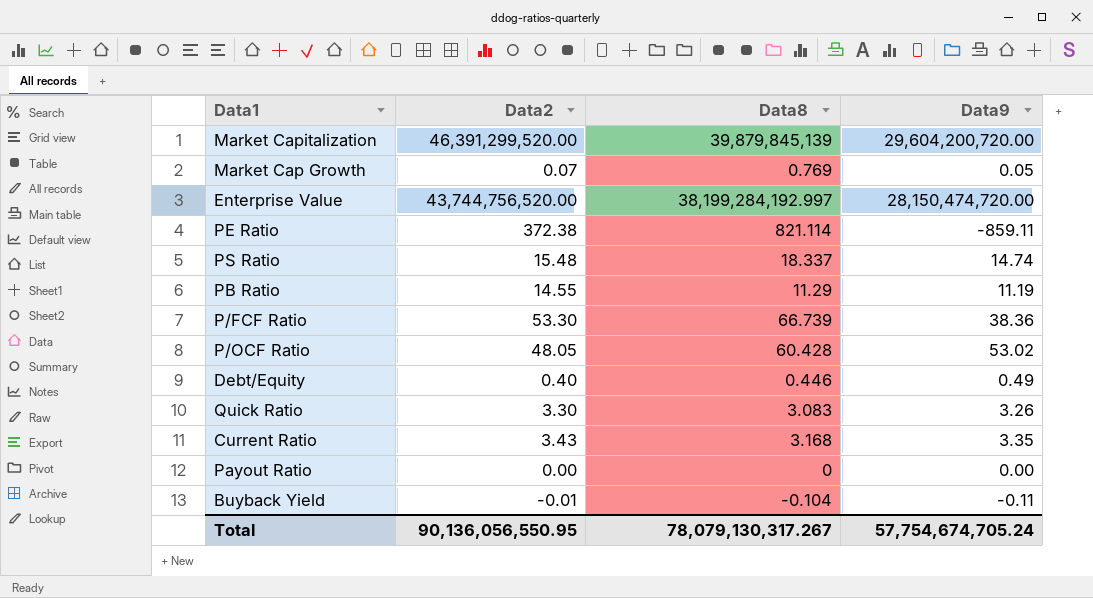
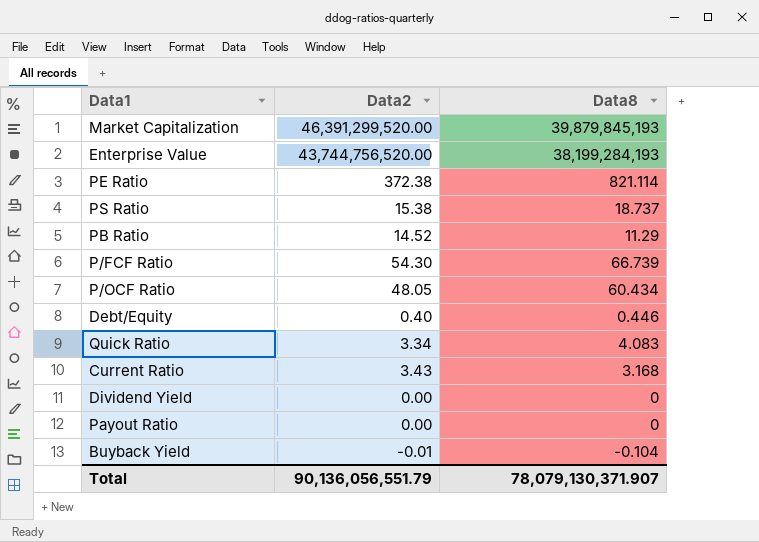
column Data9 | position: 4 -> none
row Market Cap Growth: 0.07 | 0.769 | 0.05 -> none
Market Capitalization | Data8: 39,879,845,139 -> 39,879,845,193
Enterprise Value | Data8: 38,199,284,192.997 -> 38,199,284,193
PS Ratio | Data2: 15.48 -> 15.38
PS Ratio | Data8: 18.337 -> 18.737
PB Ratio | Data2: 14.55 -> 14.52
P/FCF Ratio | Data2: 53.30 -> 54.30
P/OCF Ratio | Data8: 60.428 -> 60.434
Quick Ratio | Data2: 3.30 -> 3.34
Quick Ratio | Data8: 3.083 -> 4.083
row Dividend Yield: none -> 0.00 | 0
Total | Data2: 90,136,056,550.95 -> 90,136,056,551.79
Total | Data8: 78,079,130,317.267 -> 78,079,130,371.907

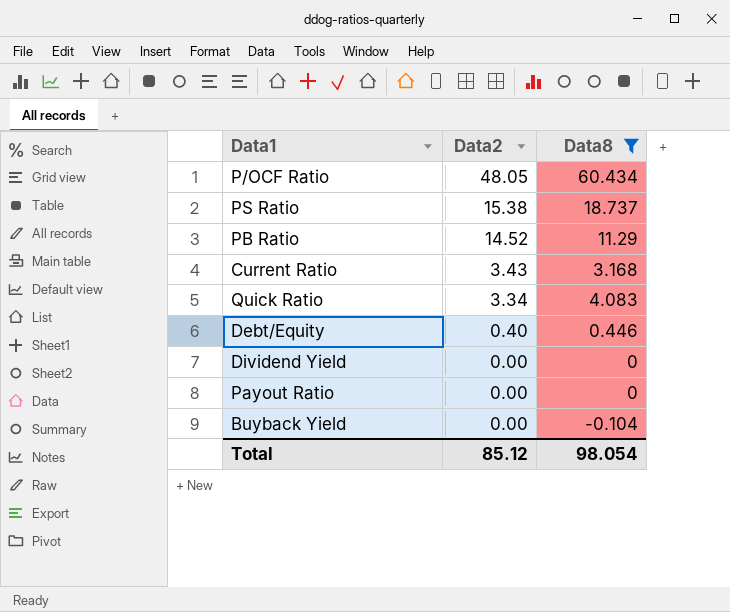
filter: none -> Data8 <= 60.434
row order: none -> Data2 descending
Buyback Yield | Data2: -0.01 -> 0.00
Total | Data2: 90,136,056,551.79 -> 85.12
Total | Data8: 78,079,130,371.907 -> 98.054

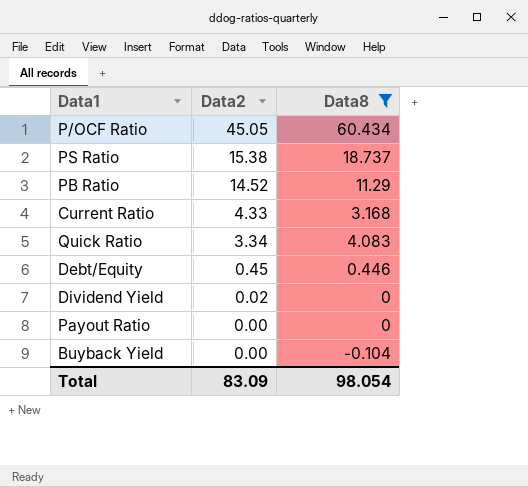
P/OCF Ratio | Data2: 48.05 -> 45.05
Current Ratio | Data2: 3.43 -> 4.33
Debt/Equity | Data2: 0.40 -> 0.45
Dividend Yield | Data2: 0.00 -> 0.02
Total | Data2: 85.12 -> 83.09

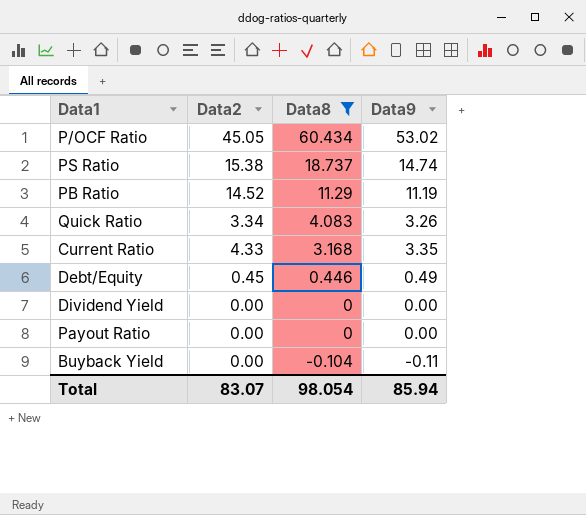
row order: Data2 descending -> Data8 descending
column Data9 | position: none -> 4
Dividend Yield | Data2: 0.02 -> 0.00
Total | Data2: 83.09 -> 83.07

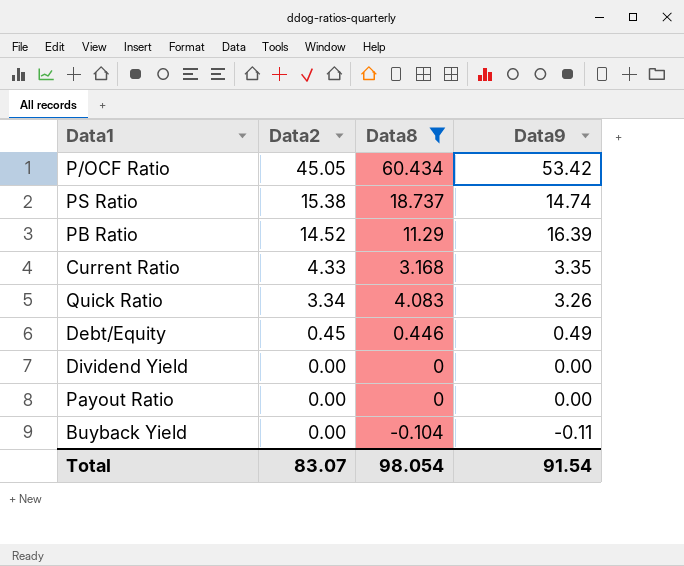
row order: Data8 descending -> Data2 descending
P/OCF Ratio | Data9: 53.02 -> 53.42
PB Ratio | Data9: 11.19 -> 16.39
Total | Data9: 85.94 -> 91.54

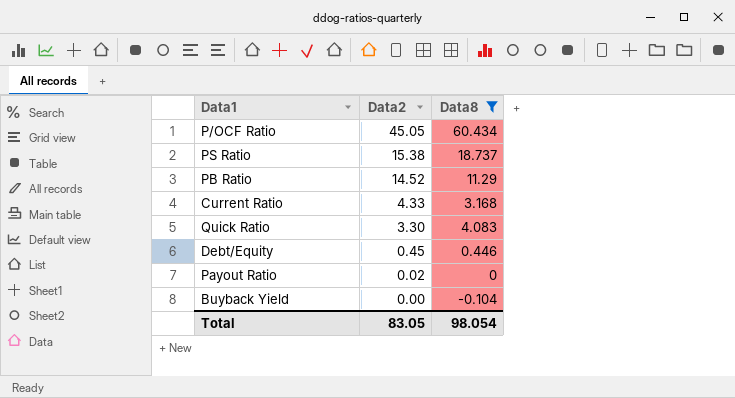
column Data9 | position: 4 -> none
row Dividend Yield: 0.00 | 0 | 0.00 -> none
Quick Ratio | Data2: 3.34 -> 3.30
Payout Ratio | Data2: 0.00 -> 0.02
Total | Data2: 83.07 -> 83.05

